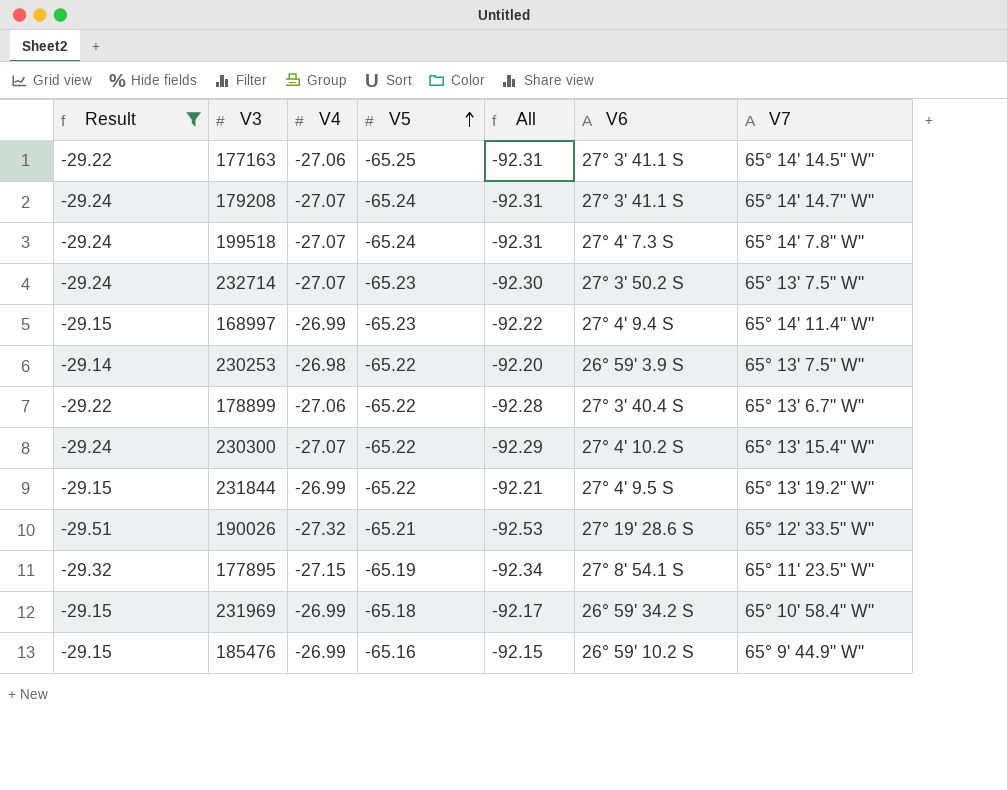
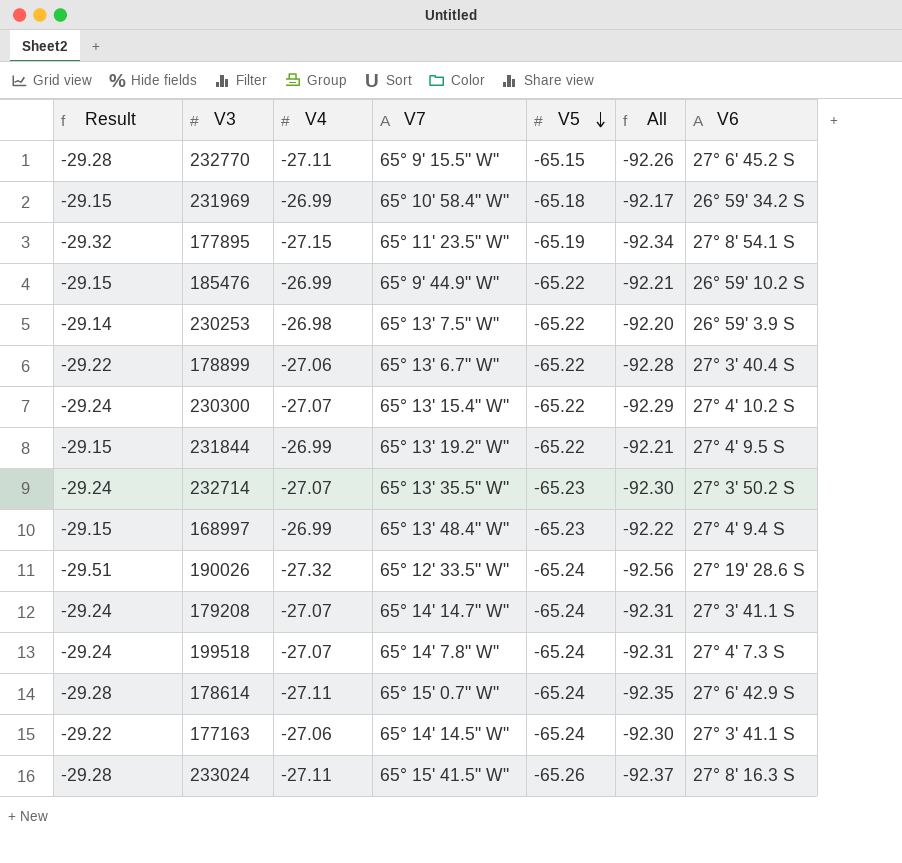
filter: Result != -29.28 -> none
row order: V5 ascending -> V5 descending
column V7 | position: 7 -> 4
185476 | V5: -65.16 -> -65.22
185476 | All: -92.15 -> -92.21
232714 | V7: 65° 13' 7.5" W" -> 65° 13' 35.5" W"
168997 | V7: 65° 14' 11.4" W" -> 65° 13' 48.4" W"
190026 | V5: -65.21 -> -65.24
190026 | All: -92.53 -> -92.56
177163 | V5: -65.25 -> -65.24
177163 | All: -92.31 -> -92.30

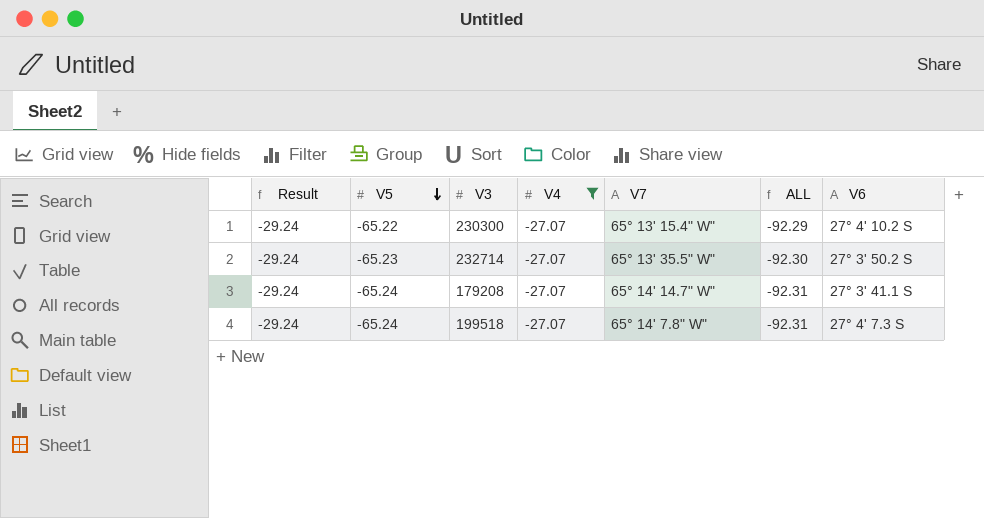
filter: none -> V4 = -27.07
column V5 | position: 5 -> 2
column name: All -> ALL

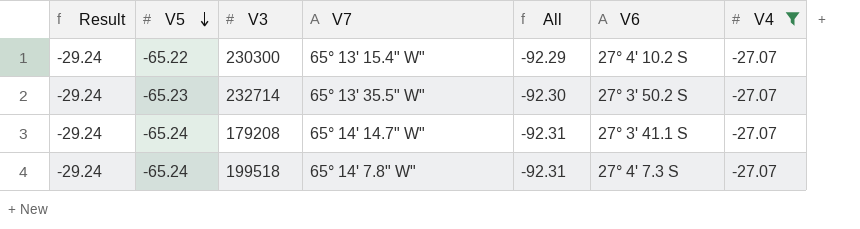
column name: ALL -> All
column V4 | position: 4 -> 7

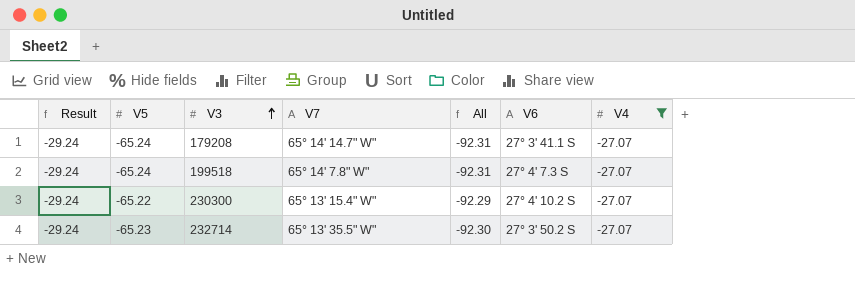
row order: V5 descending -> V3 ascending

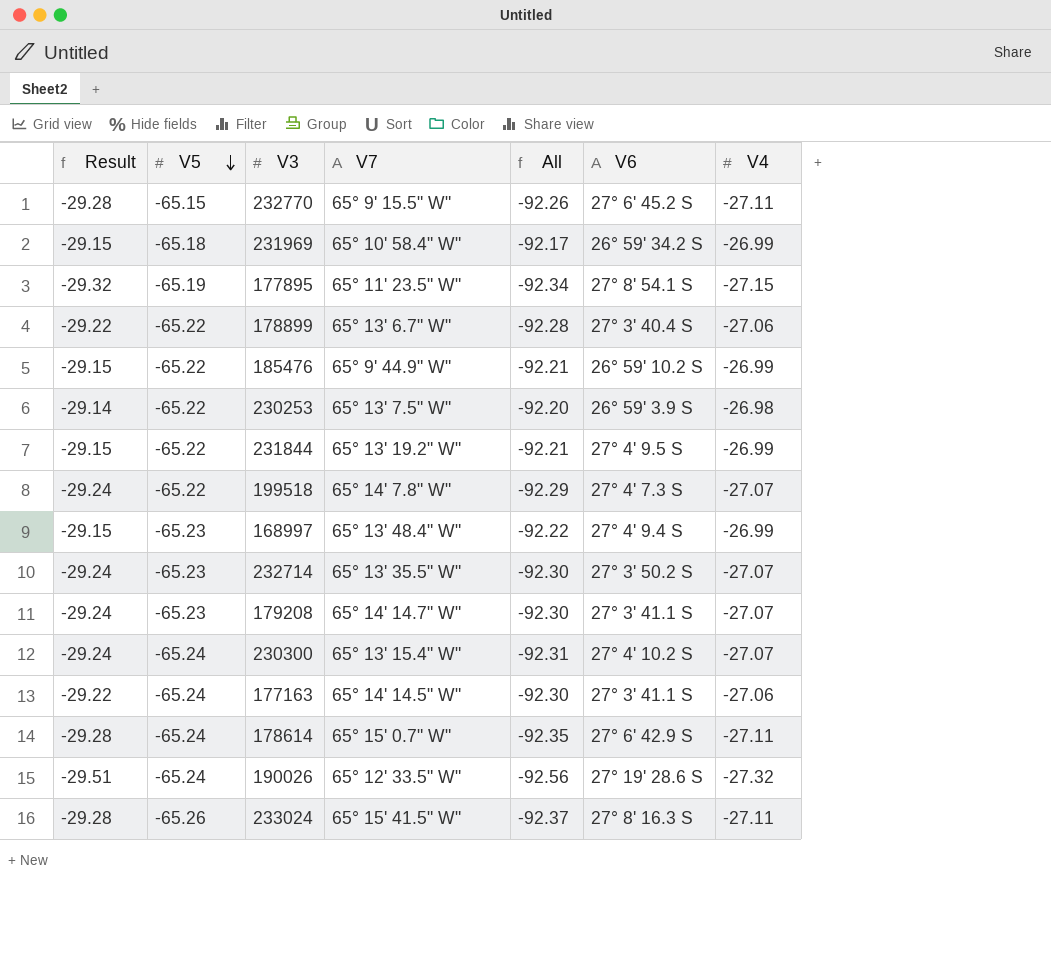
filter: V4 = -27.07 -> none
row order: V3 ascending -> V5 descending
199518 | V5: -65.24 -> -65.22
199518 | All: -92.31 -> -92.29
179208 | V5: -65.24 -> -65.23
179208 | All: -92.31 -> -92.30
230300 | V5: -65.22 -> -65.24
230300 | All: -92.29 -> -92.31

